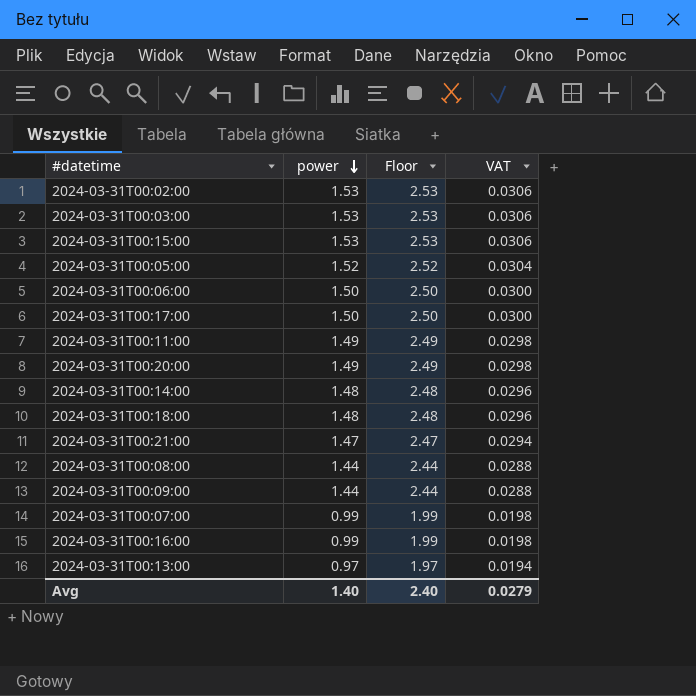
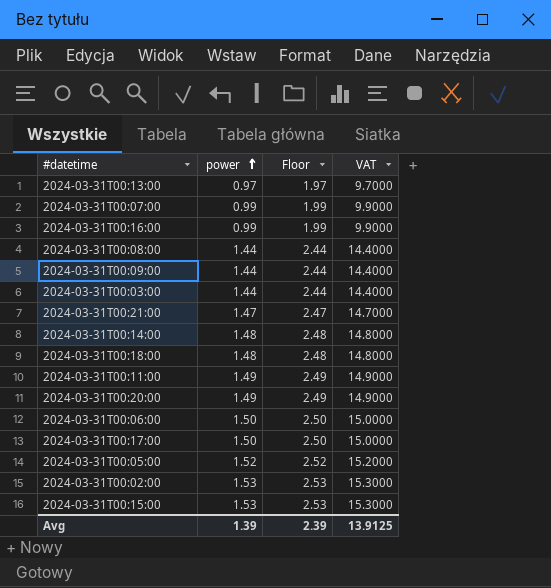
row order: power descending -> power ascending
column VAT | formula: [power] * 0.02 -> [power] * 10
2024-03-31T00:03:00 | power: 1.53 -> 1.44
2024-03-31T00:03:00 | Floor: 2.53 -> 2.44
Avg | power: 1.40 -> 1.39
Avg | Floor: 2.40 -> 2.39
Avg | VAT: 0.0279 -> 13.9125

